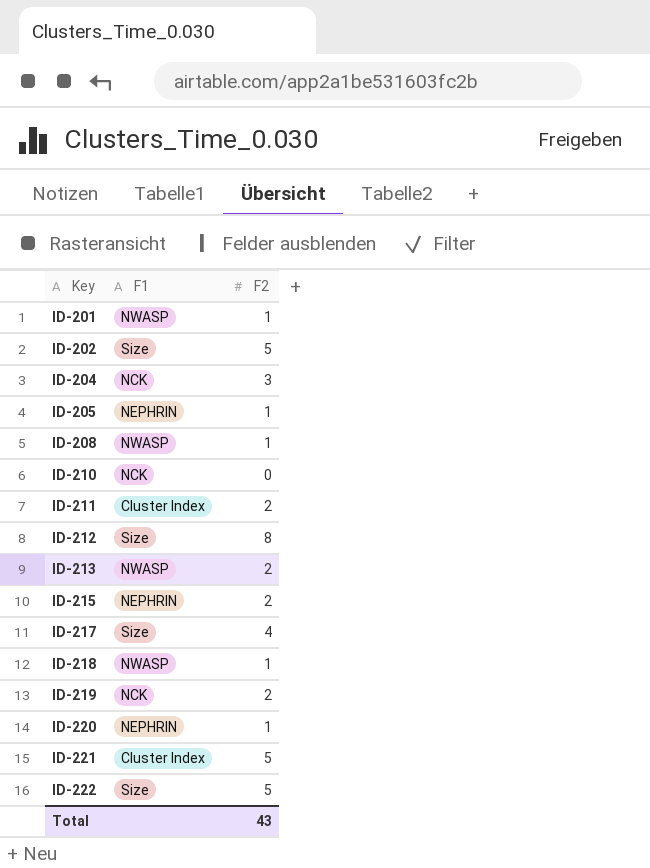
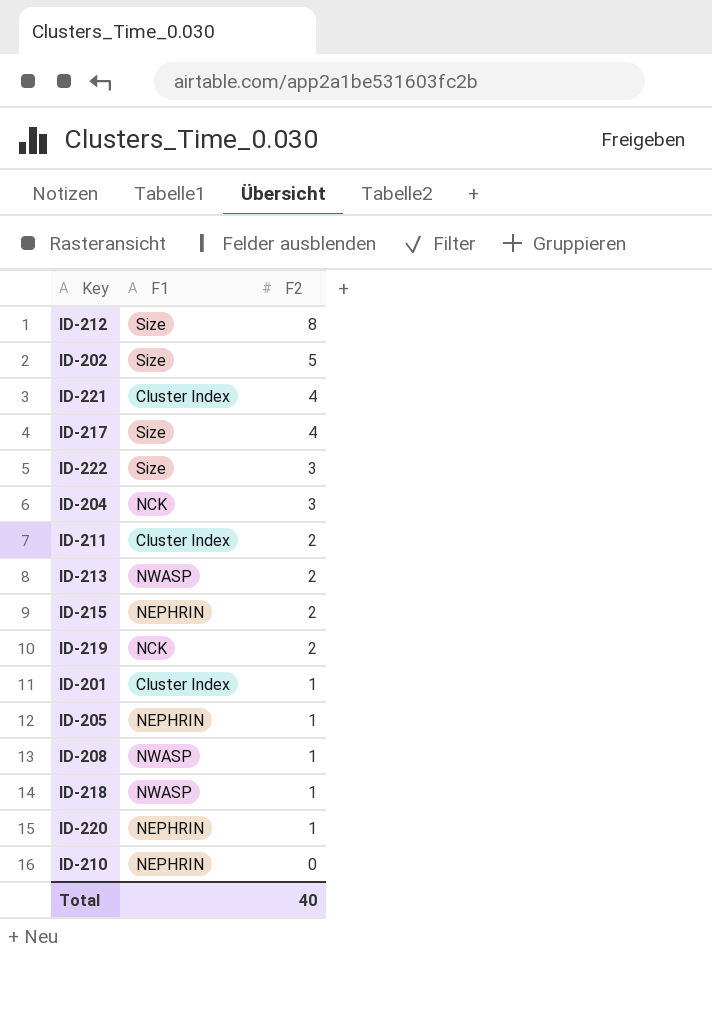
row order: Key ascending -> F2 descending
ID-221 | F2: 5 -> 4
ID-222 | F2: 5 -> 3
ID-201 | F1: NWASP -> Cluster Index
ID-210 | F1: NCK -> NEPHRIN
Total | F2: 43 -> 40

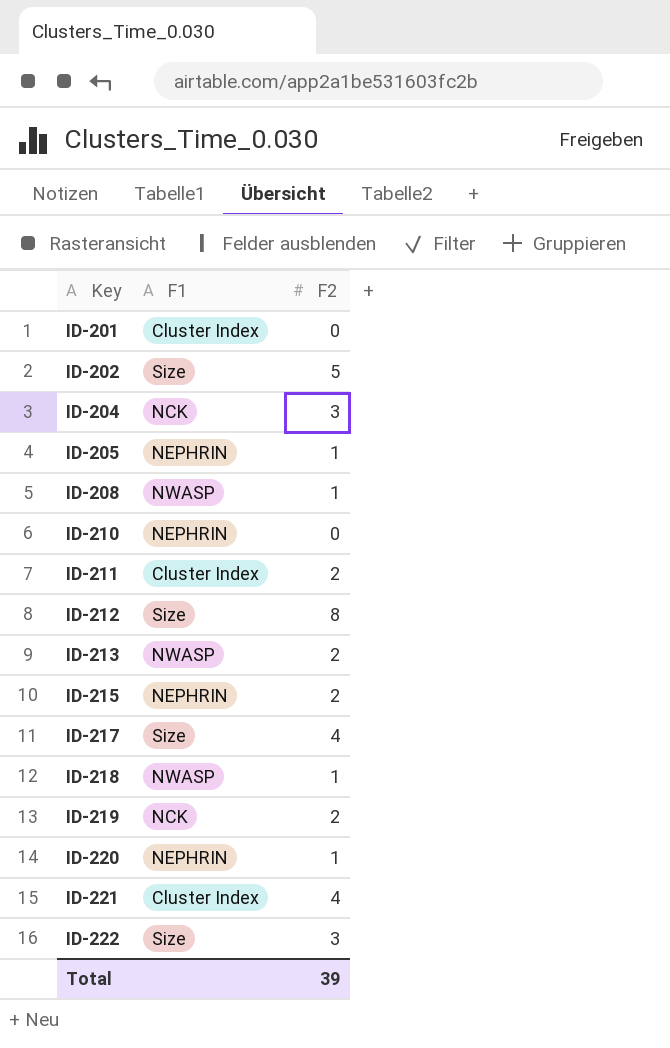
row order: F2 descending -> Key ascending
ID-201 | F2: 1 -> 0
Total | F2: 40 -> 39

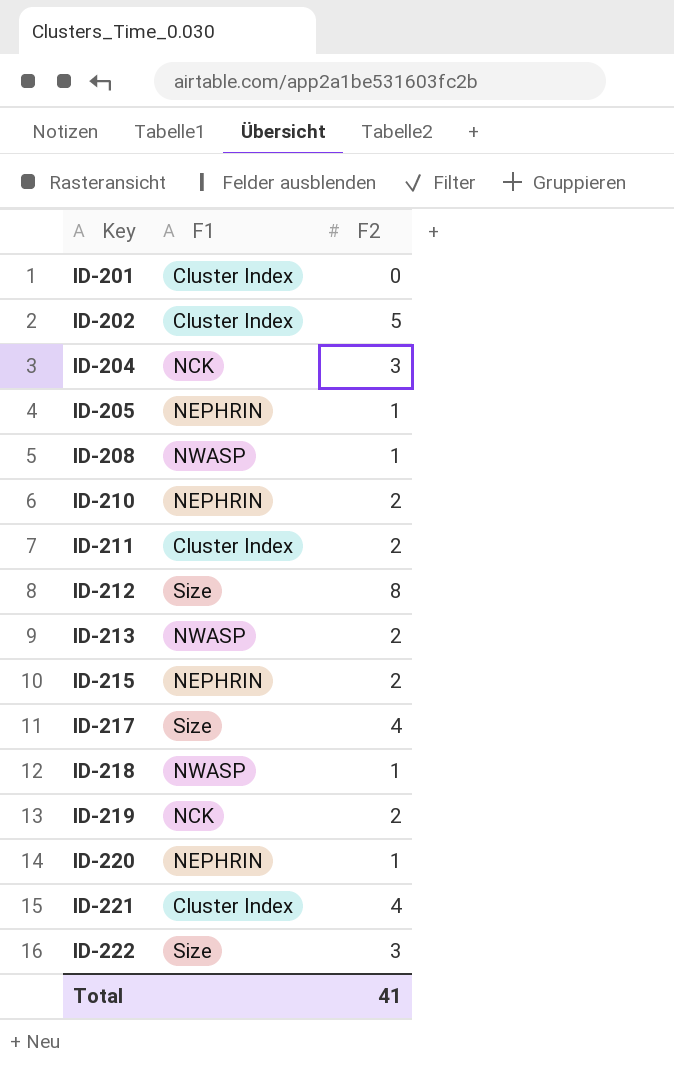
ID-202 | F1: Size -> Cluster Index
ID-210 | F2: 0 -> 2
Total | F2: 39 -> 41

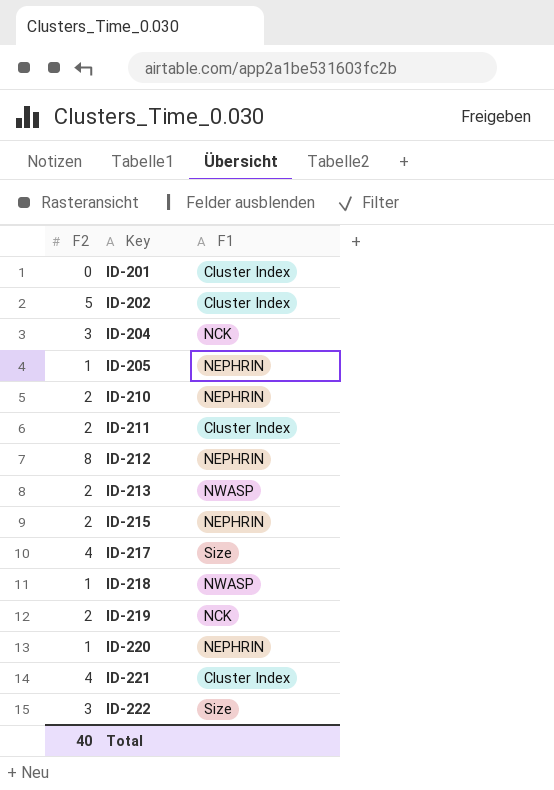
column F2 | position: 3 -> 1
row ID-208: NWASP | 1 -> none
ID-212 | F1: Size -> NEPHRIN
Total | F2: 41 -> 40

